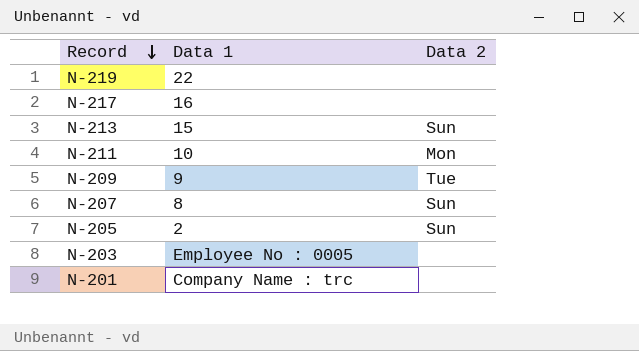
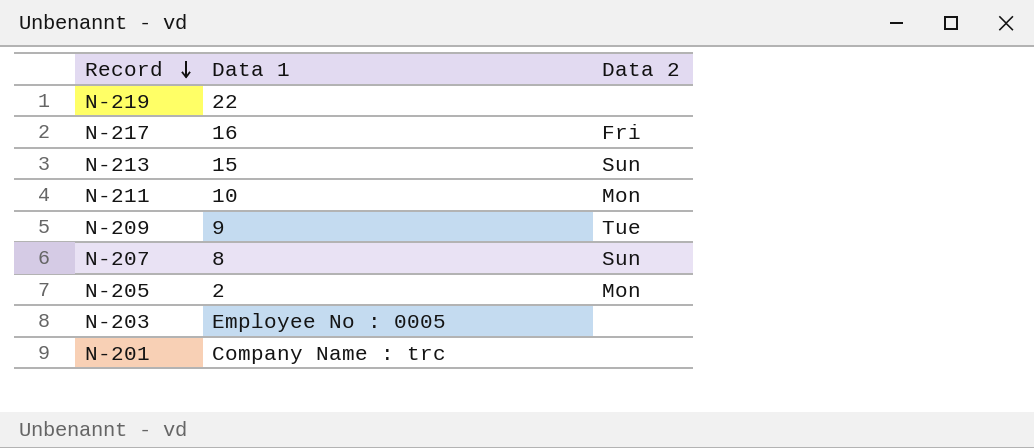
N-217 | Data 2: none -> Fri
N-205 | Data 2: Sun -> Mon

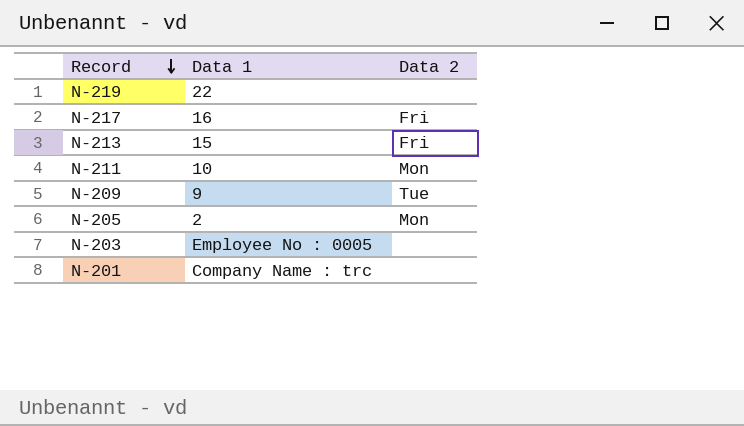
row N-207: 8 | Sun -> none
N-213 | Data 2: Sun -> Fri

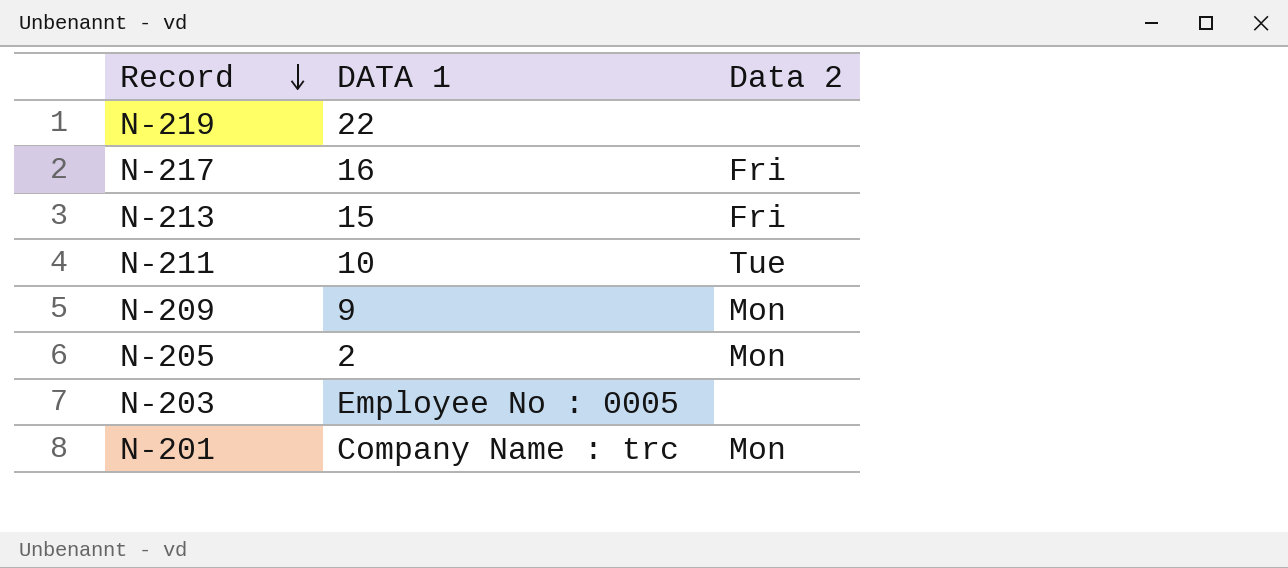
column name: Data 1 -> DATA 1
N-211 | Data 2: Mon -> Tue
N-209 | Data 2: Tue -> Mon
N-201 | Data 2: none -> Mon

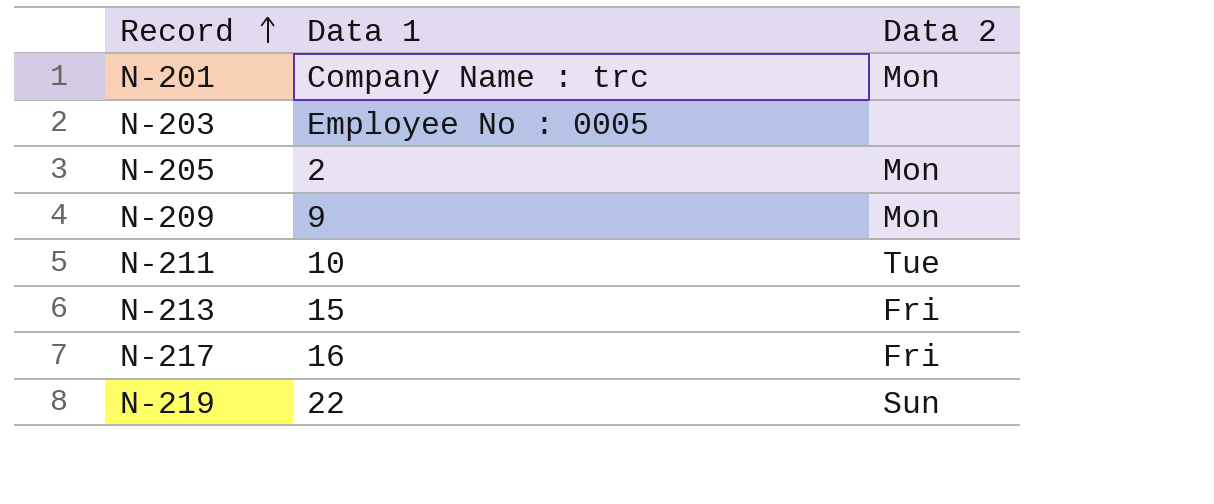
row order: Record descending -> Record ascending
column name: DATA 1 -> Data 1
N-219 | Data 2: none -> Sun

